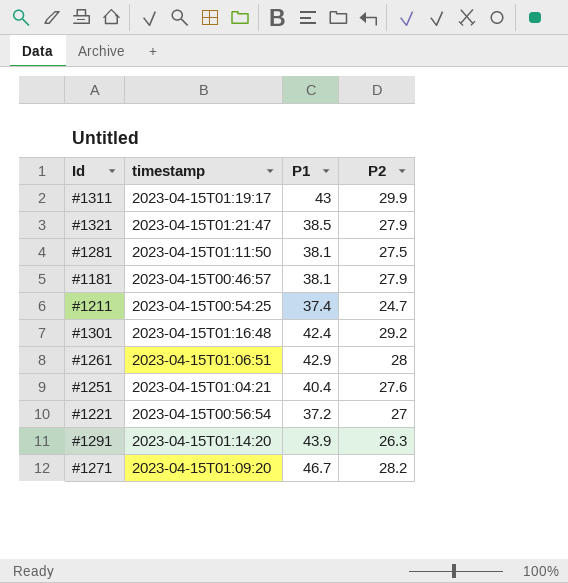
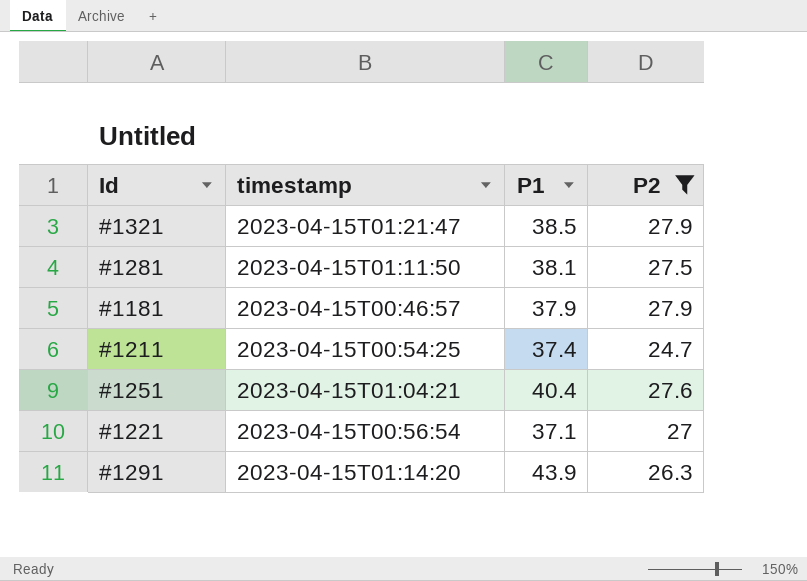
filter: none -> P2 <= 27.9
#1181 | P1: 38.1 -> 37.9
#1221 | P1: 37.2 -> 37.1

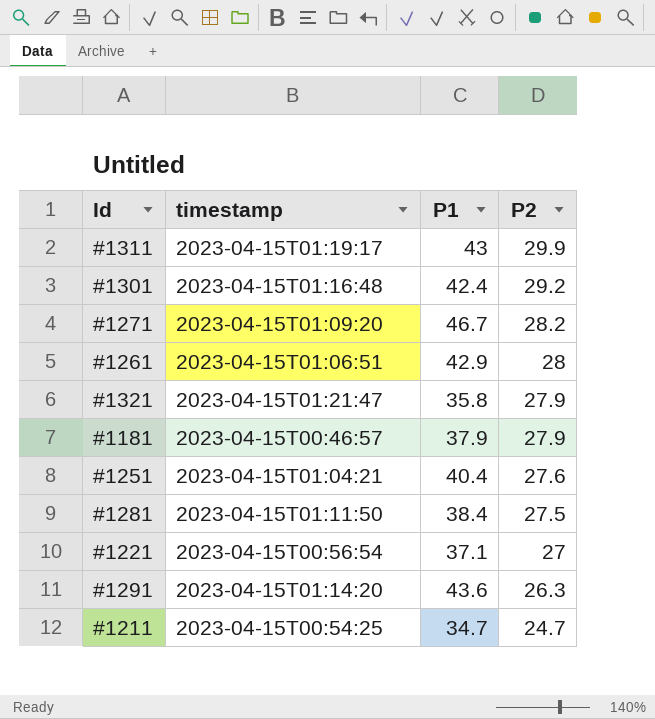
filter: P2 <= 27.9 -> none
row order: none -> P2 descending
#1321 | P1: 38.5 -> 35.8
#1281 | P1: 38.1 -> 38.4
#1291 | P1: 43.9 -> 43.6
#1211 | P1: 37.4 -> 34.7

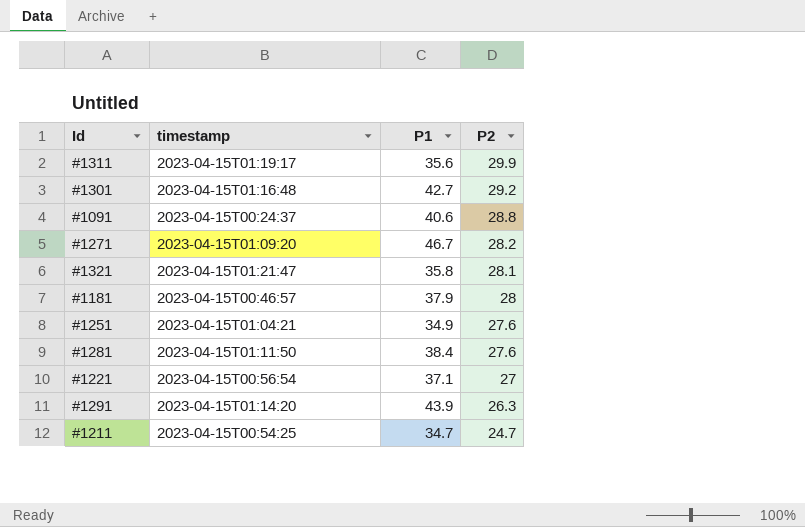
row #1261: 2023-04-15T01:06:51 | 42.9 | 28 -> none
#1311 | P1: 43 -> 35.6
#1301 | P1: 42.4 -> 42.7
row #1091: none -> 2023-04-15T00:24:37 | 40.6 | 28.8
#1321 | P2: 27.9 -> 28.1
#1181 | P2: 27.9 -> 28
#1251 | P1: 40.4 -> 34.9
#1281 | P2: 27.5 -> 27.6
#1291 | P1: 43.6 -> 43.9

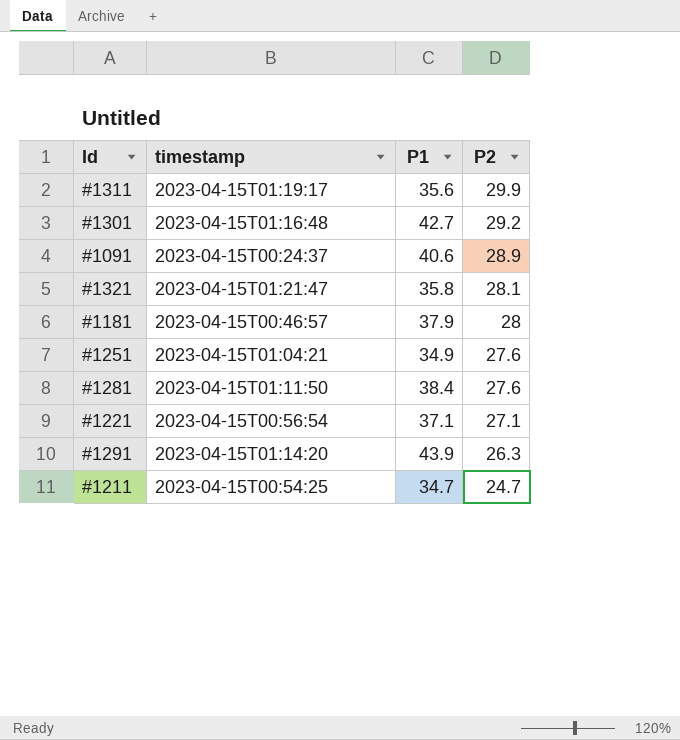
row #1271: 2023-04-15T01:09:20 | 46.7 | 28.2 -> none
#1091 | P2: 28.8 -> 28.9
#1221 | P2: 27 -> 27.1

